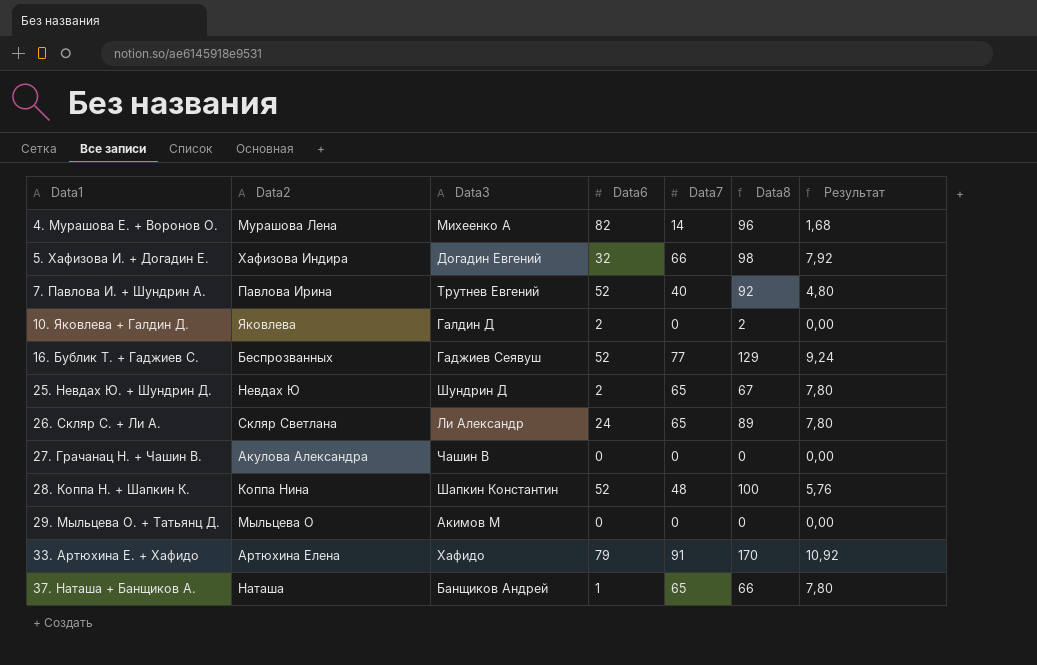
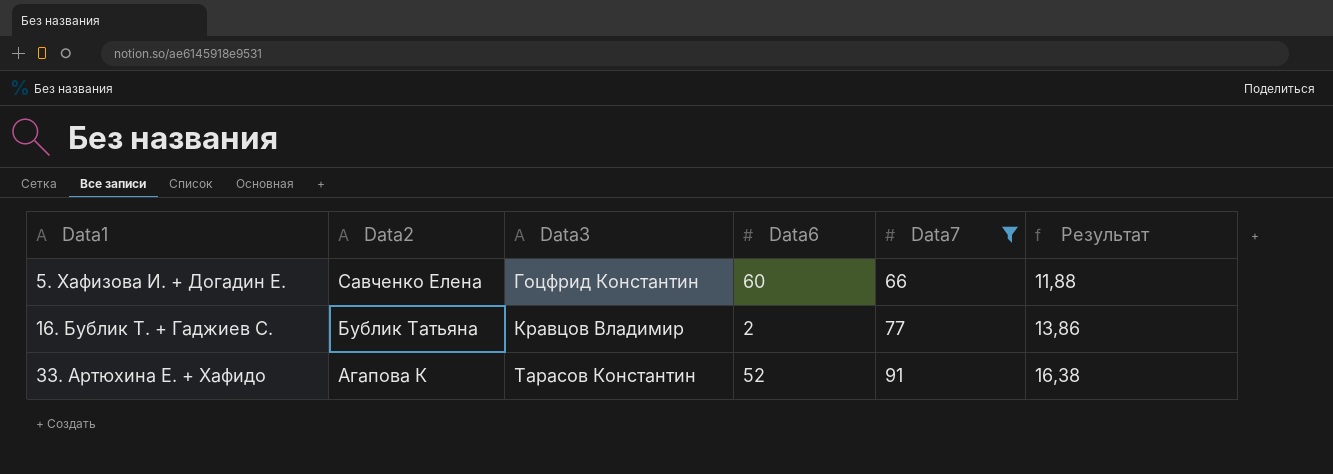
filter: none -> Data7 >= 66
column Data8 | formula: [Data6] + [Data7] -> none
column Результат | formula: [Data7] * 0,12 -> [Data7] * 0,18
5. Хафизова И. + Догадин Е. | Data2: Хафизова Индира -> Савченко Елена
5. Хафизова И. + Догадин Е. | Data3: Догадин Евгений -> Гоцфрид Константин
5. Хафизова И. + Догадин Е. | Data6: 32 -> 60
16. Бублик Т. + Гаджиев С. | Data2: Беспрозванных -> Бублик Татьяна
16. Бублик Т. + Гаджиев С. | Data3: Гаджиев Сеявуш -> Кравцов Владимир
16. Бублик Т. + Гаджиев С. | Data6: 52 -> 2
33. Артюхина Е. + Хафидо | Data2: Артюхина Елена -> Агапова К
33. Артюхина Е. + Хафидо | Data3: Хафидо -> Тарасов Константин
33. Артюхина Е. + Хафидо | Data6: 79 -> 52

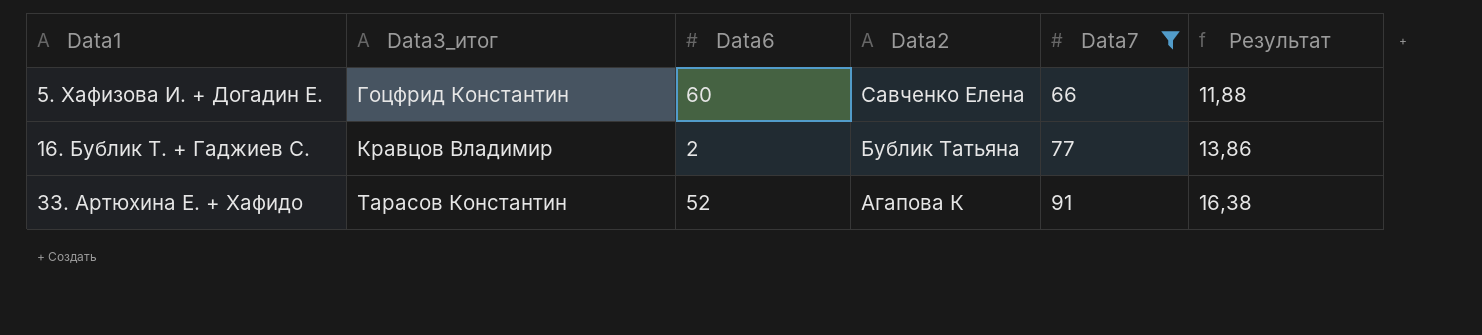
column name: Data3 -> Data3_итог
column Data2 | position: 2 -> 4

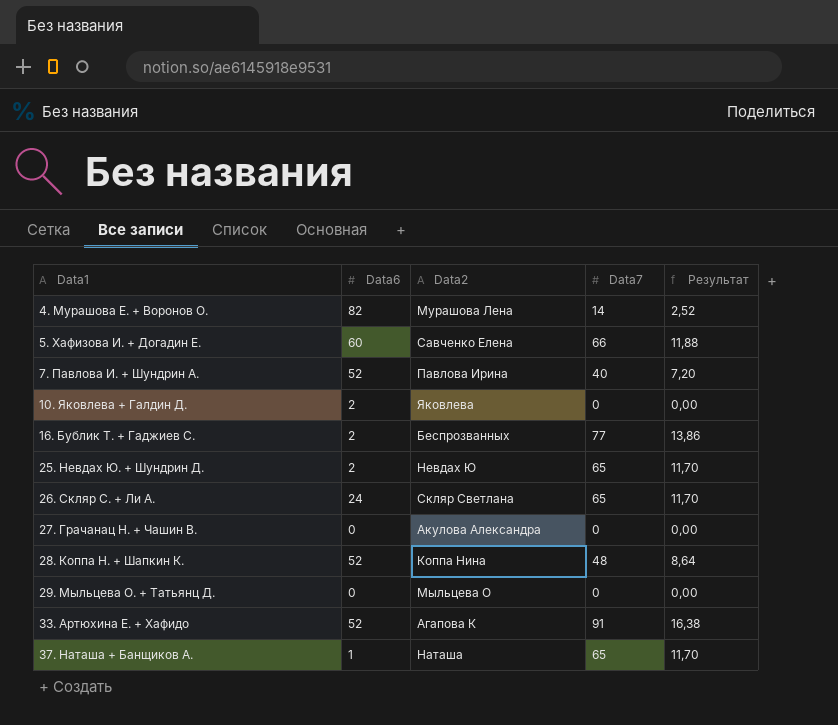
filter: Data7 >= 66 -> none
column Data3_итог | position: 2 -> none
16. Бублик Т. + Гаджиев С. | Data2: Бублик Татьяна -> Беспрозванных

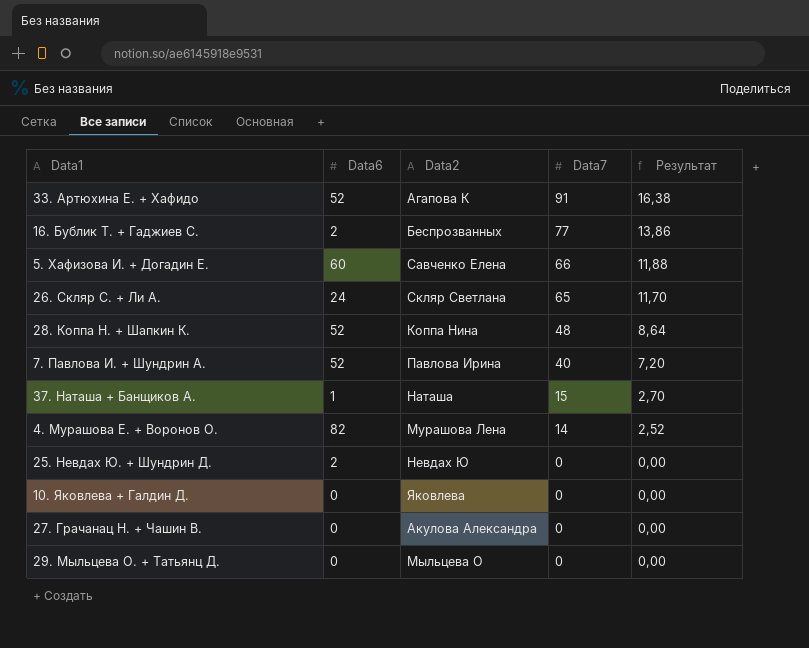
row order: Data1 ascending -> Data7 descending
37. Наташа + Банщиков А. | Data7: 65 -> 15
37. Наташа + Банщиков А. | Результат: 11,70 -> 2,70
25. Невдах Ю. + Шундрин Д. | Data7: 65 -> 0
25. Невдах Ю. + Шундрин Д. | Результат: 11,70 -> 0,00
10. Яковлева + Галдин Д. | Data6: 2 -> 0

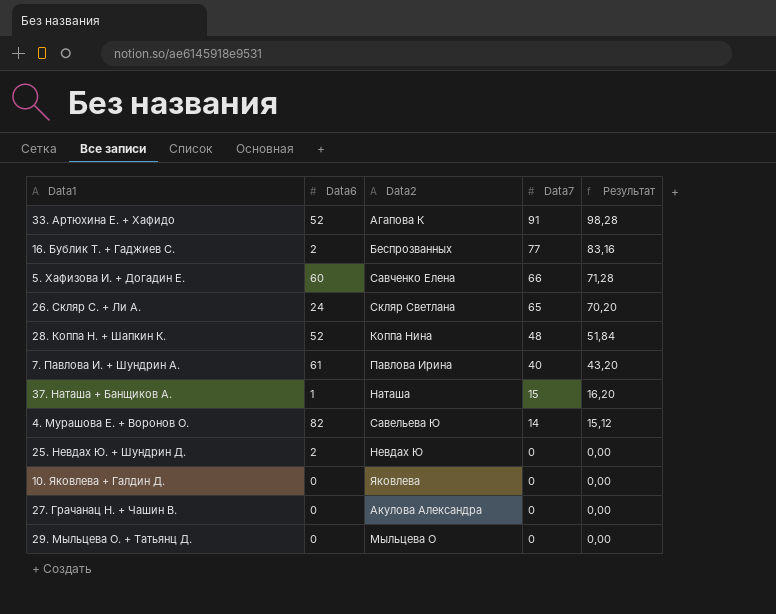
column Результат | formula: [Data7] * 0,18 -> [Data7] * 1,08
7. Павлова И. + Шундрин А. | Data6: 52 -> 61
4. Мурашова Е. + Воронов О. | Data2: Мурашова Лена -> Савельева Ю

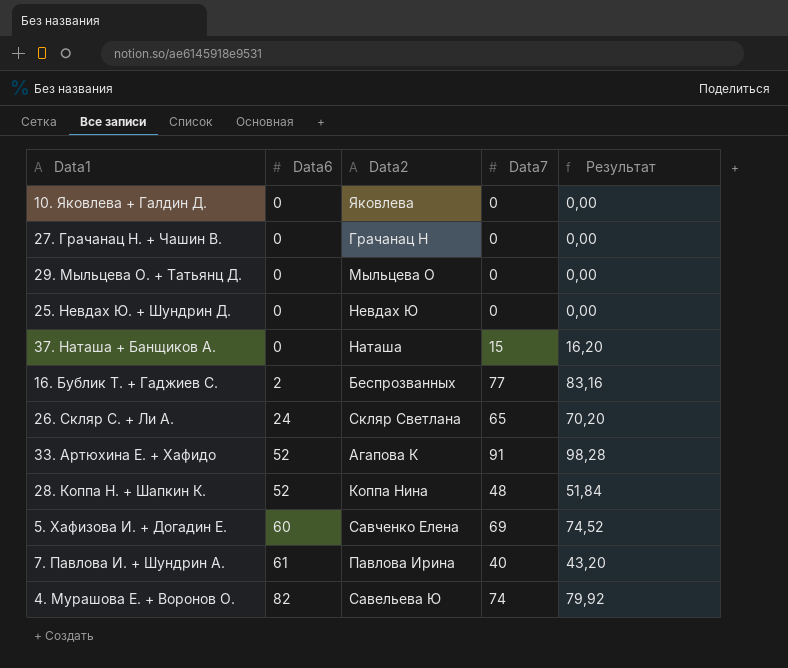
row order: Data7 descending -> Data6 ascending
27. Грачанац Н. + Чашин В. | Data2: Акулова Александра -> Грачанац Н
25. Невдах Ю. + Шундрин Д. | Data6: 2 -> 0
37. Наташа + Банщиков А. | Data6: 1 -> 0
5. Хафизова И. + Догадин Е. | Data7: 66 -> 69
5. Хафизова И. + Догадин Е. | Результат: 71,28 -> 74,52
4. Мурашова Е. + Воронов О. | Data7: 14 -> 74
4. Мурашова Е. + Воронов О. | Результат: 15,12 -> 79,92

